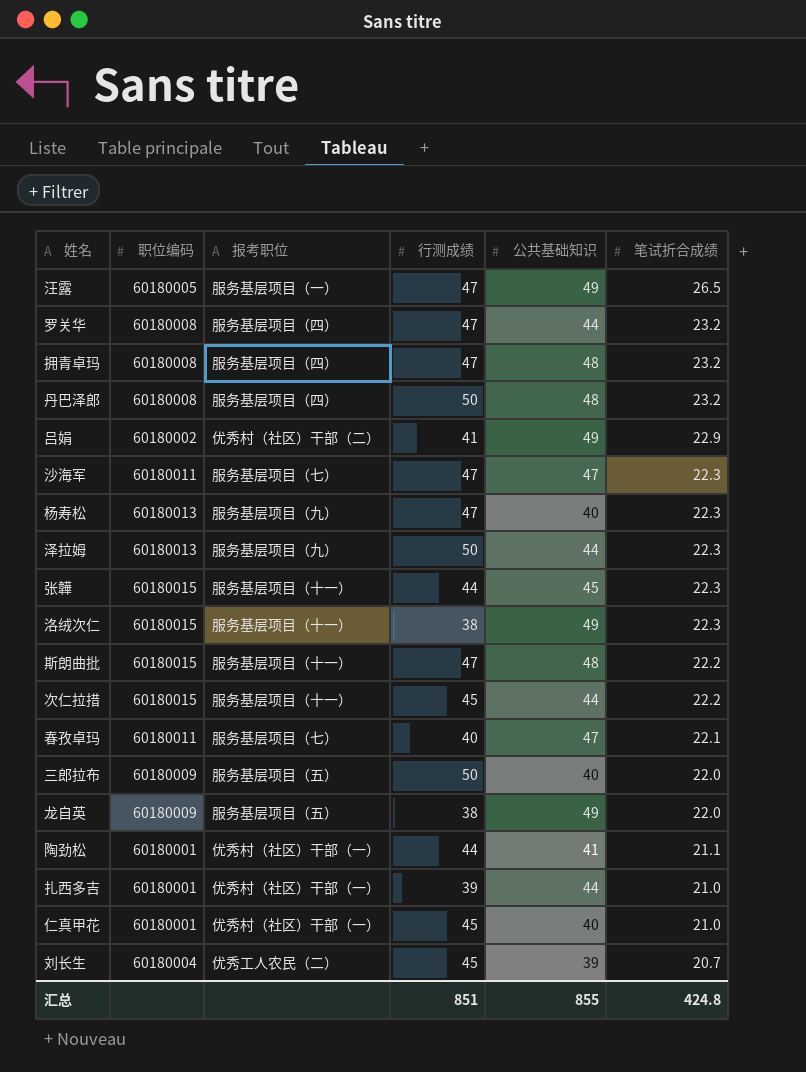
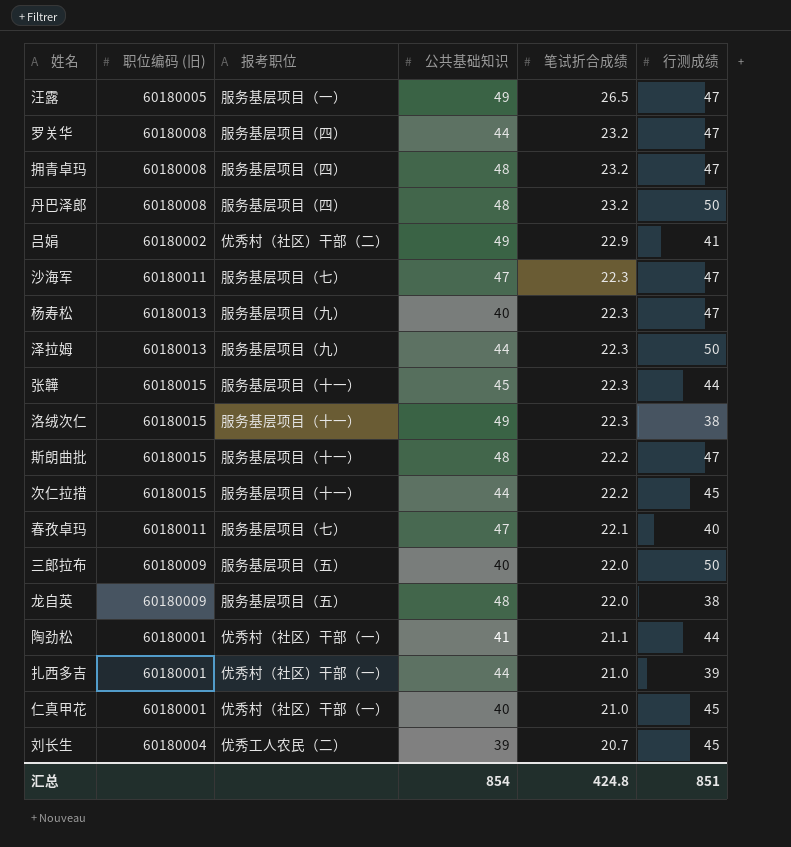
column name: 职位编码 -> 职位编码 (旧)
column 行测成绩 | position: 4 -> 6
龙自英 | 公共基础知识: 49 -> 48
汇总 | 公共基础知识: 855 -> 854

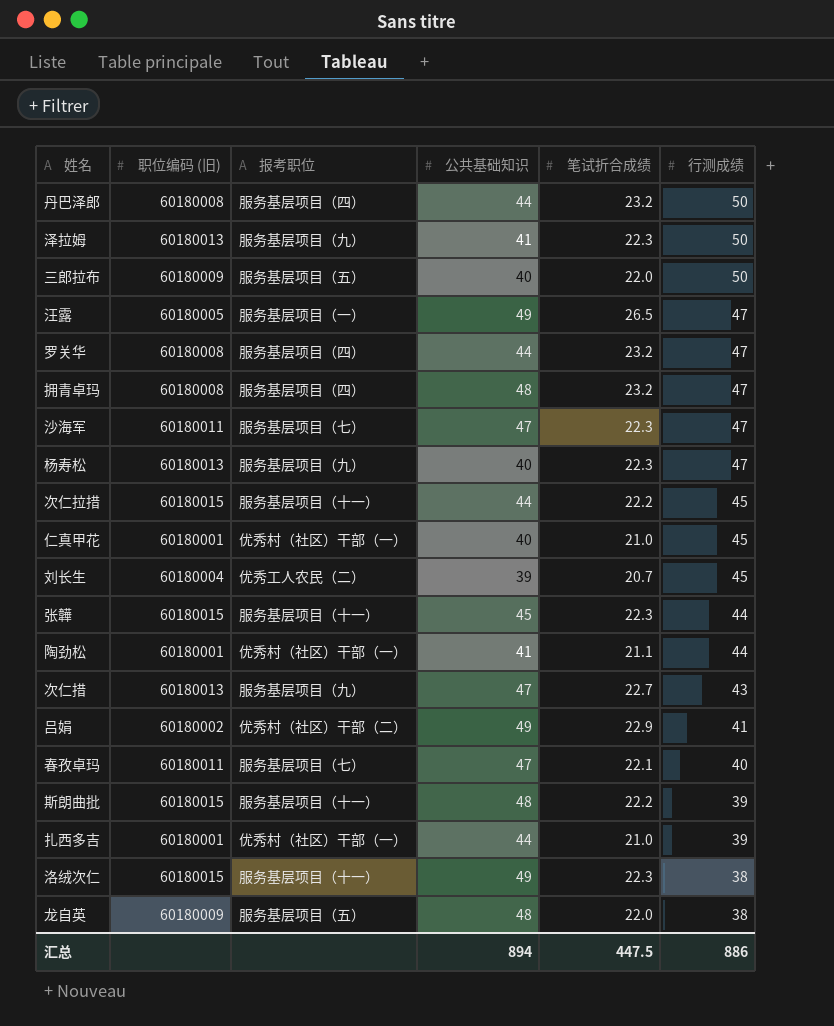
row order: 笔试折合成绩 descending -> 行测成绩 descending
丹巴泽郎 | 公共基础知识: 48 -> 44
泽拉姆 | 公共基础知识: 44 -> 41
row 次仁措: none -> 60180013 | 服务基层项目（九） | 47 | 22.7 | 43
斯朗曲批 | 行测成绩: 47 -> 39
汇总 | 公共基础知识: 854 -> 894
汇总 | 笔试折合成绩: 424.8 -> 447.5
汇总 | 行测成绩: 851 -> 886

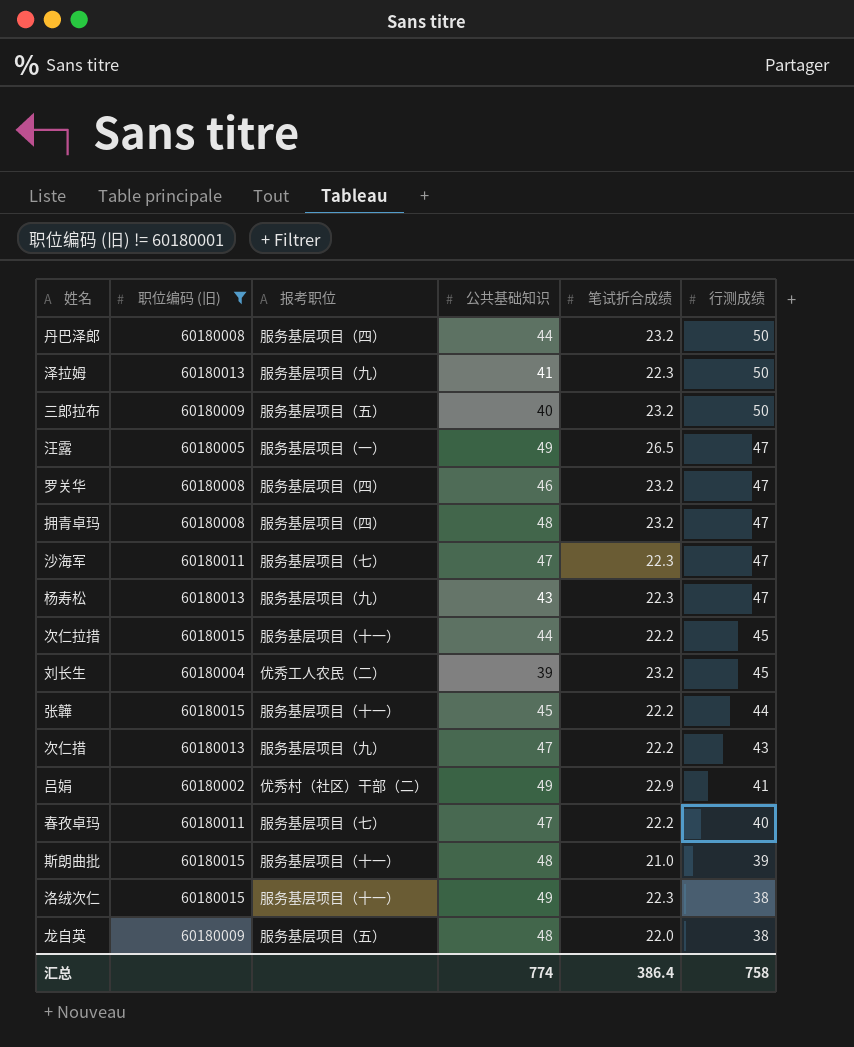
filter: none -> 职位编码 (旧) != 60180001
三郎拉布 | 笔试折合成绩: 22.0 -> 23.2
罗关华 | 公共基础知识: 44 -> 46
杨寿松 | 公共基础知识: 40 -> 43
刘长生 | 笔试折合成绩: 20.7 -> 23.2
张韡 | 笔试折合成绩: 22.3 -> 22.2
次仁措 | 笔试折合成绩: 22.7 -> 22.2
春孜卓玛 | 笔试折合成绩: 22.1 -> 22.2
斯朗曲批 | 笔试折合成绩: 22.2 -> 21.0
汇总 | 公共基础知识: 894 -> 774
汇总 | 笔试折合成绩: 447.5 -> 386.4
汇总 | 行测成绩: 886 -> 758

